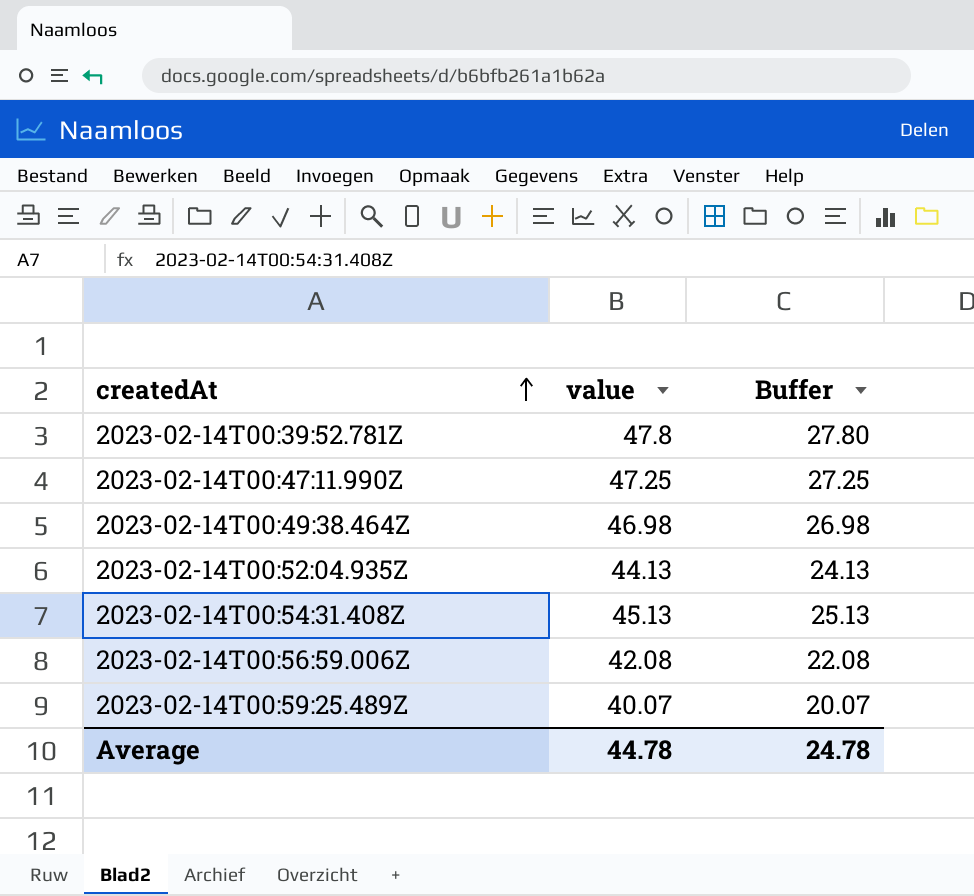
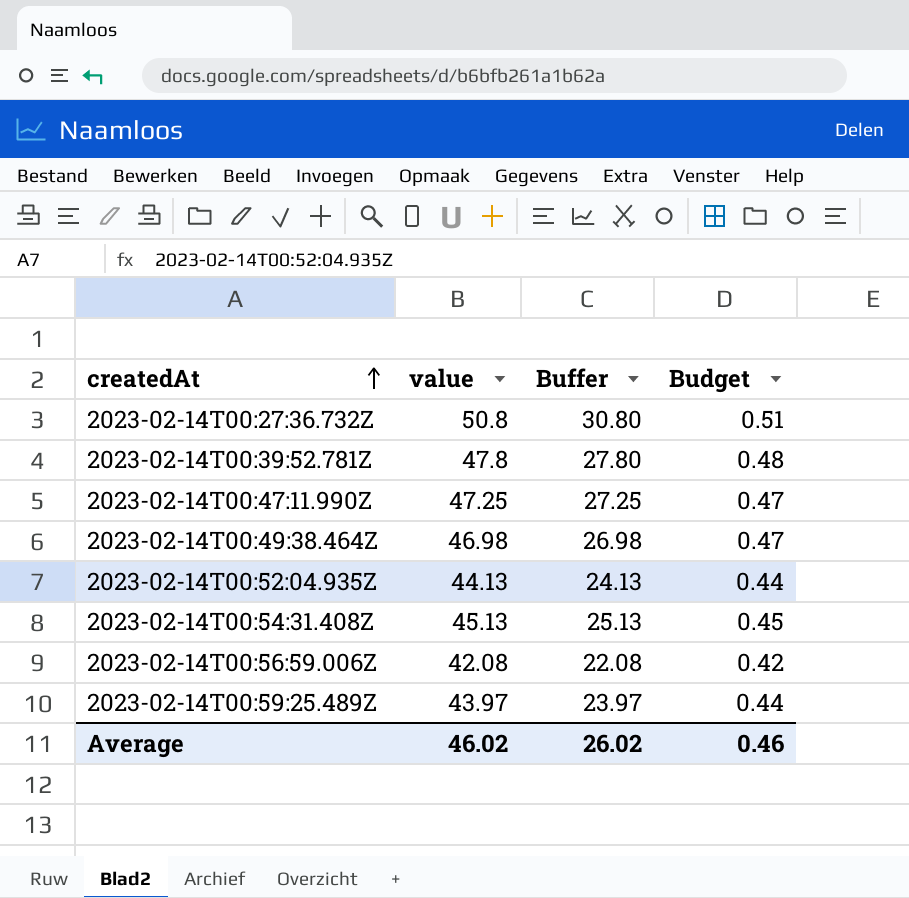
column Budget | formula: none -> [value] * 0.01
row 2023-02-14T00:27:36.732Z: none -> 50.8 | 30.80 | 0.51
2023-02-14T00:59:25.489Z | value: 40.07 -> 43.97
2023-02-14T00:59:25.489Z | Buffer: 20.07 -> 23.97
Average | value: 44.78 -> 46.02
Average | Buffer: 24.78 -> 26.02

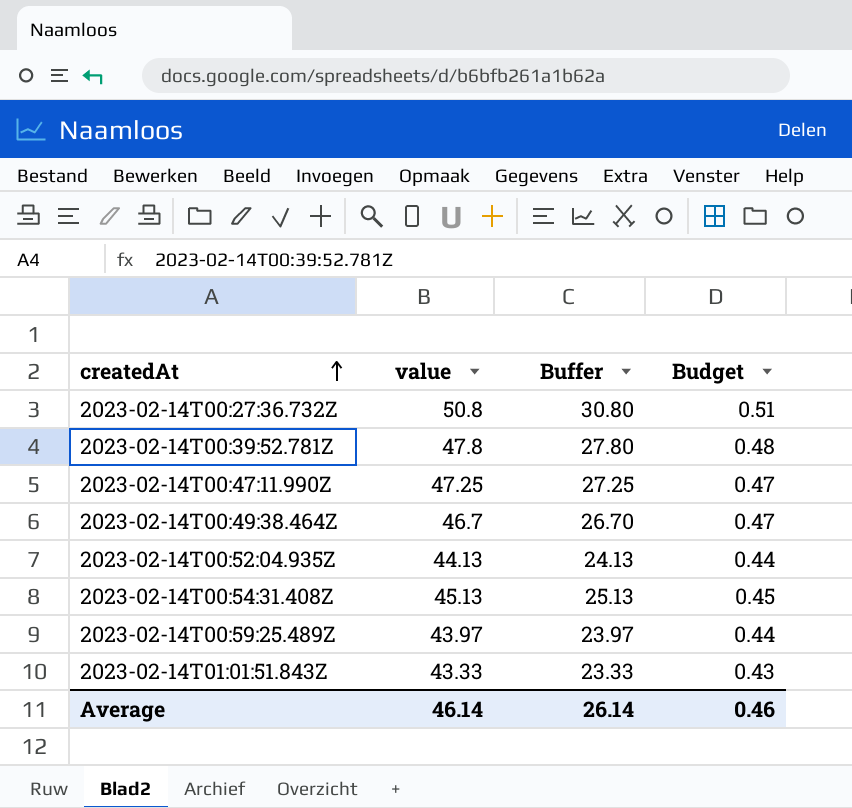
row 2023-02-14T00:56:59.006Z: 42.08 | 22.08 | 0.42 -> none
2023-02-14T00:49:38.464Z | value: 46.98 -> 46.7
2023-02-14T00:49:38.464Z | Buffer: 26.98 -> 26.70
row 2023-02-14T01:01:51.843Z: none -> 43.33 | 23.33 | 0.43
Average | value: 46.02 -> 46.14
Average | Buffer: 26.02 -> 26.14

